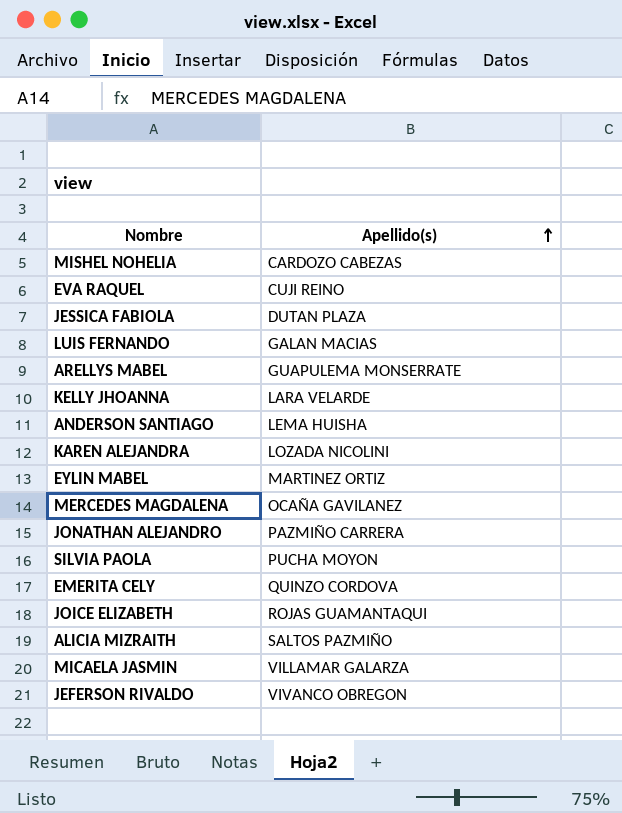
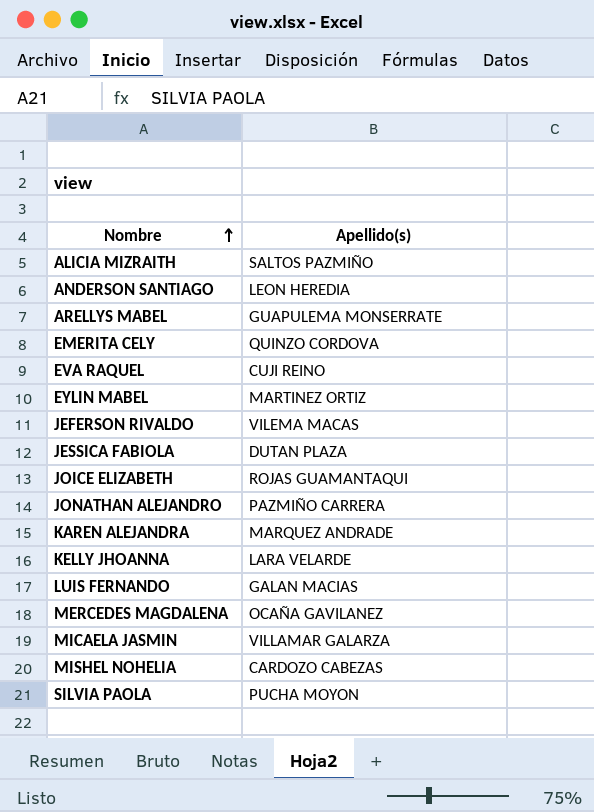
row order: Apellido(s) ascending -> Nombre ascending
ANDERSON SANTIAGO | Apellido(s): LEMA HUISHA -> LEON HEREDIA
JEFERSON RIVALDO | Apellido(s): VIVANCO OBREGON -> VILEMA MACAS
KAREN ALEJANDRA | Apellido(s): LOZADA NICOLINI -> MARQUEZ ANDRADE

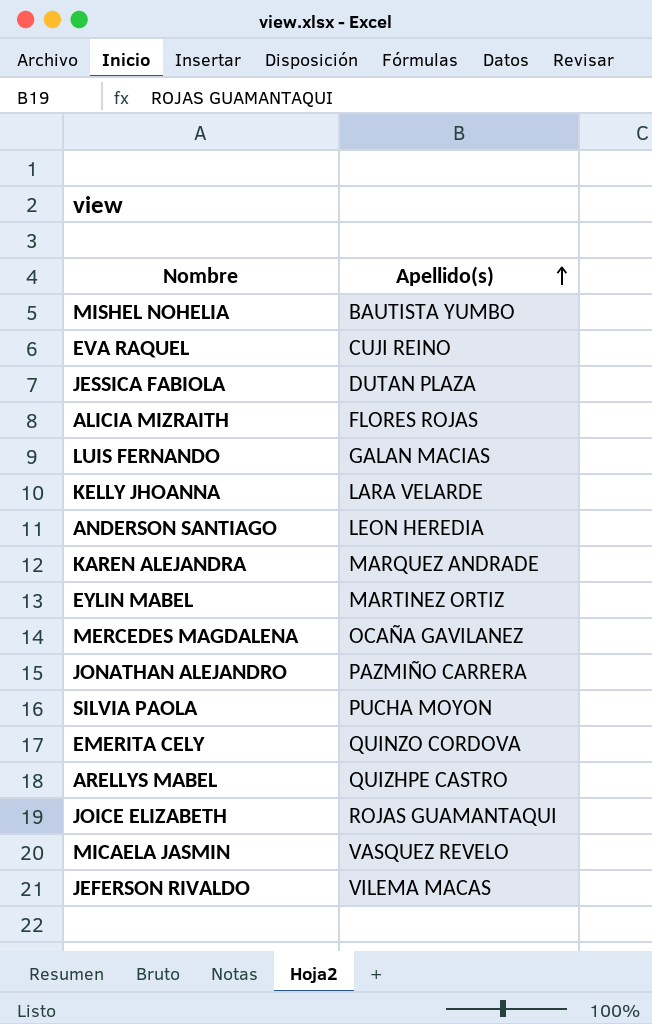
row order: Nombre ascending -> Apellido(s) ascending
MISHEL NOHELIA | Apellido(s): CARDOZO CABEZAS -> BAUTISTA YUMBO
ALICIA MIZRAITH | Apellido(s): SALTOS PAZMIÑO -> FLORES ROJAS
ARELLYS MABEL | Apellido(s): GUAPULEMA MONSERRATE -> QUIZHPE CASTRO
MICAELA JASMIN | Apellido(s): VILLAMAR GALARZA -> VASQUEZ REVELO

